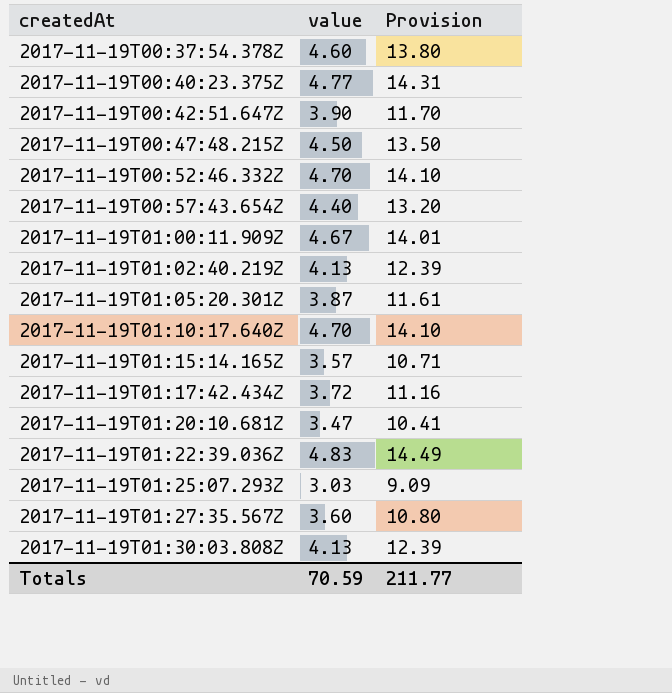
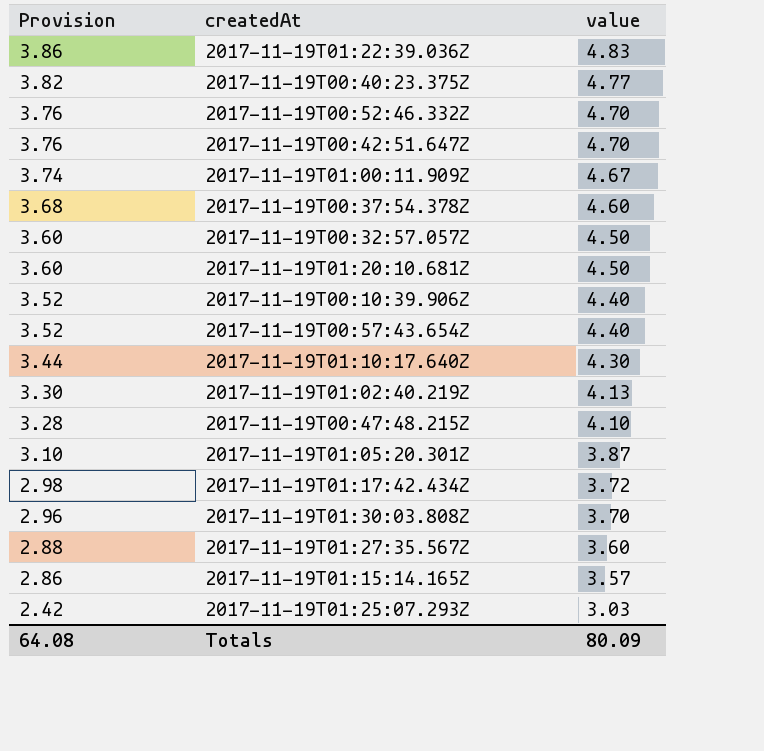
row order: createdAt ascending -> Provision descending
column Provision | formula: [value] * 3 -> [value] * 0.8
column Provision | position: 3 -> 1
2017-11-19T00:42:51.647Z | value: 3.90 -> 4.70
row 2017-11-19T00:32:57.057Z: none -> 3.60 | 4.50
2017-11-19T01:20:10.681Z | value: 3.47 -> 4.50
row 2017-11-19T00:10:39.906Z: none -> 3.52 | 4.40
2017-11-19T01:10:17.640Z | value: 4.70 -> 4.30
2017-11-19T00:47:48.215Z | value: 4.50 -> 4.10
2017-11-19T01:30:03.808Z | value: 4.13 -> 3.70
Totals | Provision: 211.77 -> 64.08
Totals | value: 70.59 -> 80.09

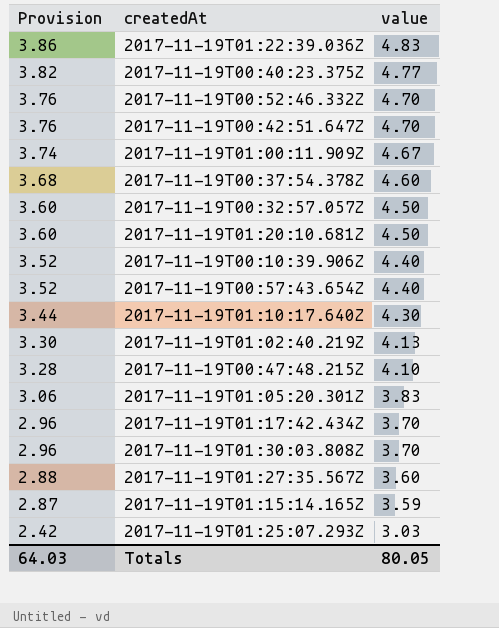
2017-11-19T01:05:20.301Z | Provision: 3.10 -> 3.06
2017-11-19T01:05:20.301Z | value: 3.87 -> 3.83
2017-11-19T01:17:42.434Z | Provision: 2.98 -> 2.96
2017-11-19T01:17:42.434Z | value: 3.72 -> 3.70
2017-11-19T01:15:14.165Z | Provision: 2.86 -> 2.87
2017-11-19T01:15:14.165Z | value: 3.57 -> 3.59
Totals | Provision: 64.08 -> 64.03
Totals | value: 80.09 -> 80.05

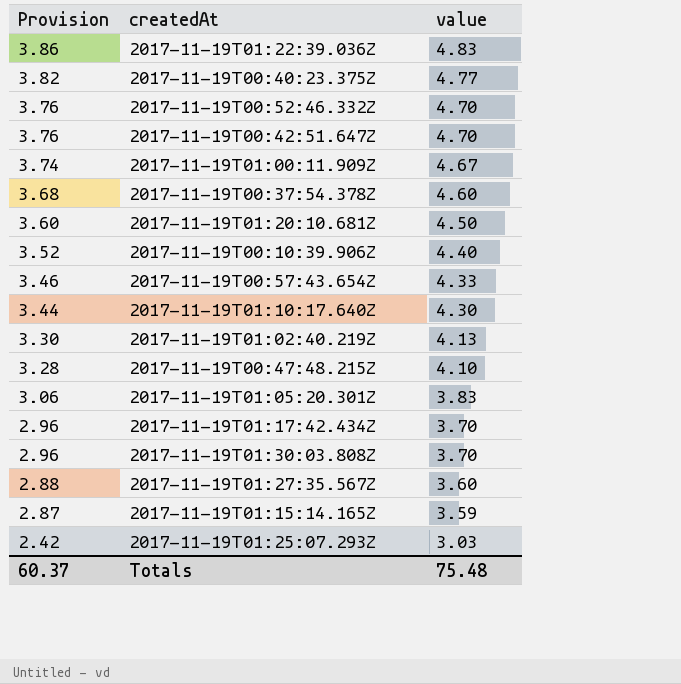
row 2017-11-19T00:32:57.057Z: 3.60 | 4.50 -> none
2017-11-19T00:57:43.654Z | Provision: 3.52 -> 3.46
2017-11-19T00:57:43.654Z | value: 4.40 -> 4.33
Totals | Provision: 64.03 -> 60.37
Totals | value: 80.05 -> 75.48

